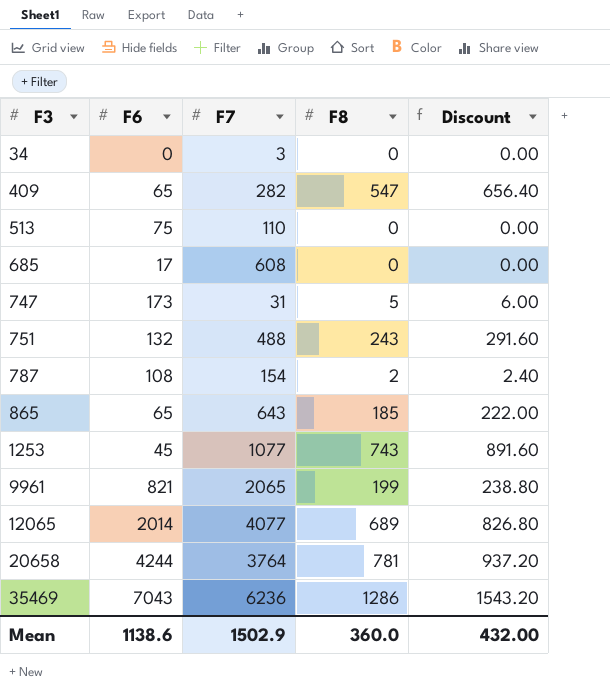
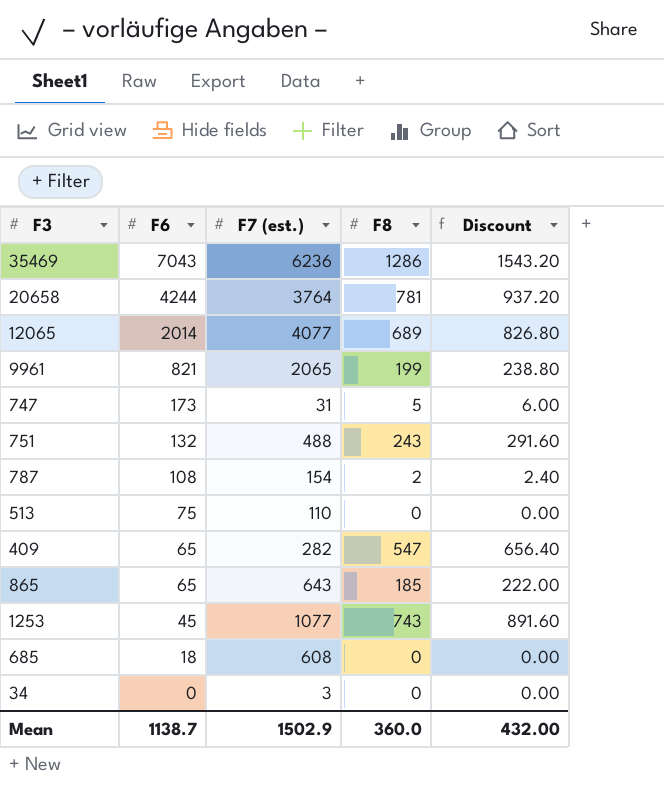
row order: F3 ascending -> F6 descending
column name: F7 -> F7 (est.)
685 | F6: 17 -> 18
Mean | F6: 1138.6 -> 1138.7

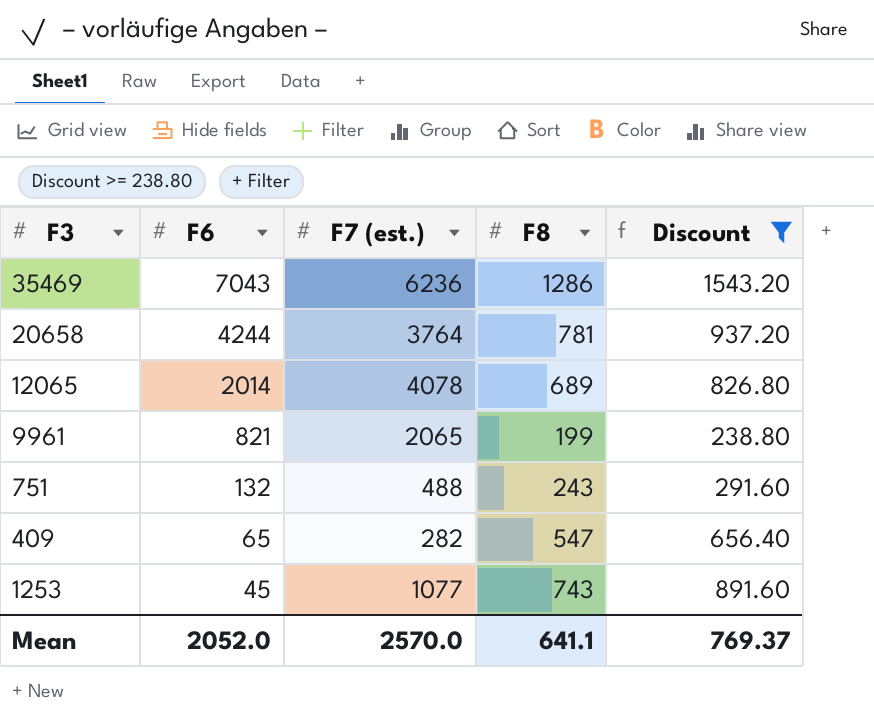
filter: none -> Discount >= 238.80
12065 | F7 (est.): 4077 -> 4078
Mean | F6: 1138.7 -> 2052.0
Mean | F7 (est.): 1502.9 -> 2570.0
Mean | F8: 360.0 -> 641.1
Mean | Discount: 432.00 -> 769.37

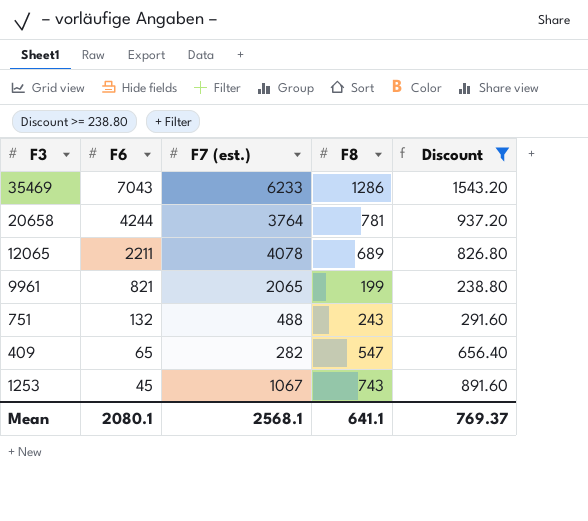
35469 | F7 (est.): 6236 -> 6233
12065 | F6: 2014 -> 2211
1253 | F7 (est.): 1077 -> 1067
Mean | F6: 2052.0 -> 2080.1
Mean | F7 (est.): 2570.0 -> 2568.1

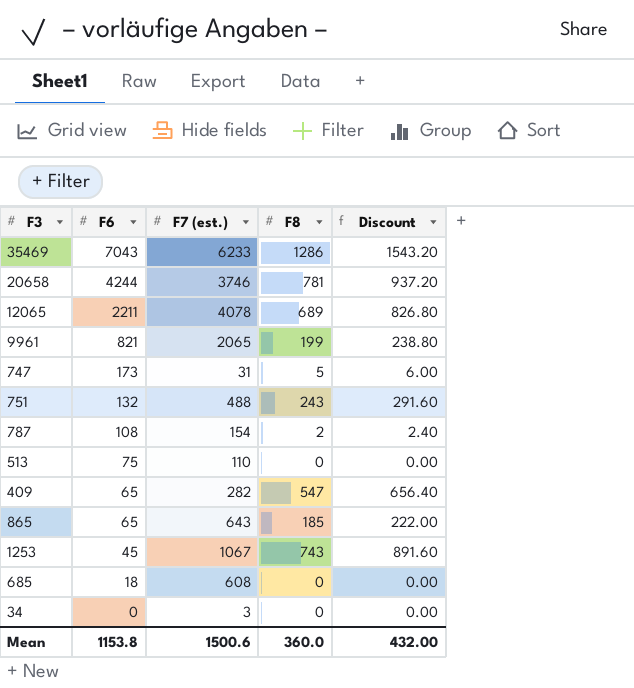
filter: Discount >= 238.80 -> none
20658 | F7 (est.): 3764 -> 3746
Mean | F6: 2080.1 -> 1153.8
Mean | F7 (est.): 2568.1 -> 1500.6
Mean | F8: 641.1 -> 360.0
Mean | Discount: 769.37 -> 432.00

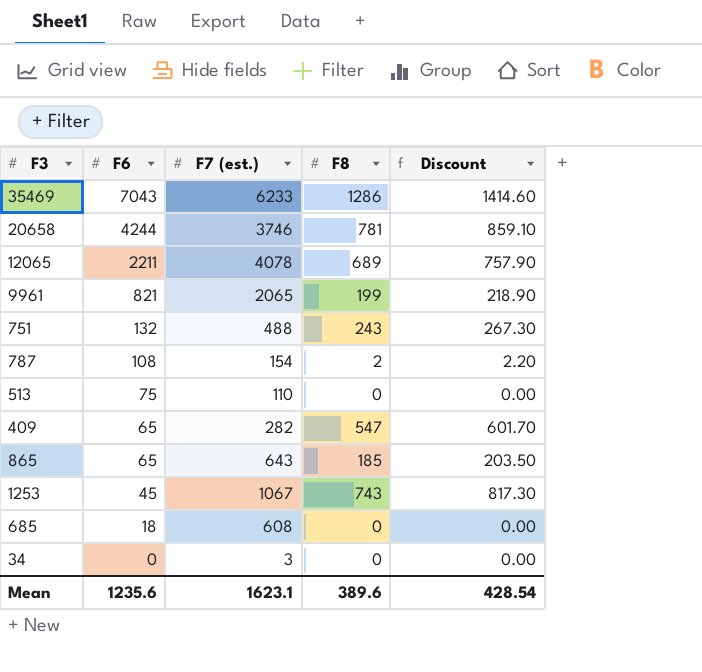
column Discount | formula: [F8] * 1.2 -> [F8] * 1.1
row 747: 173 | 31 | 5 | 6.00 -> none
Mean | F6: 1153.8 -> 1235.6
Mean | F7 (est.): 1500.6 -> 1623.1
Mean | F8: 360.0 -> 389.6
Mean | Discount: 432.00 -> 428.54

